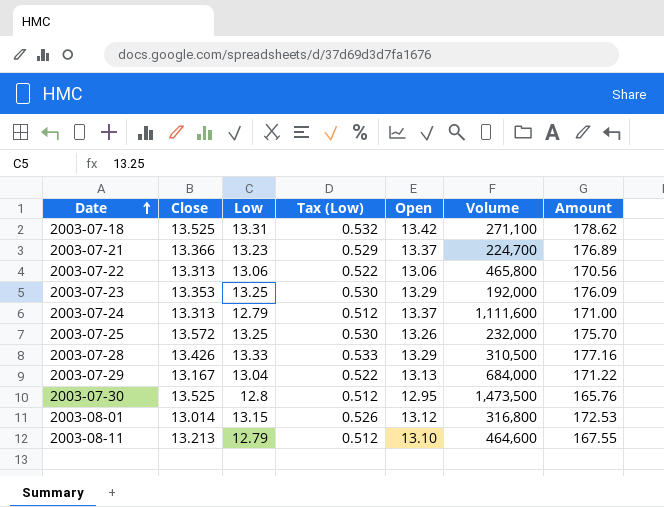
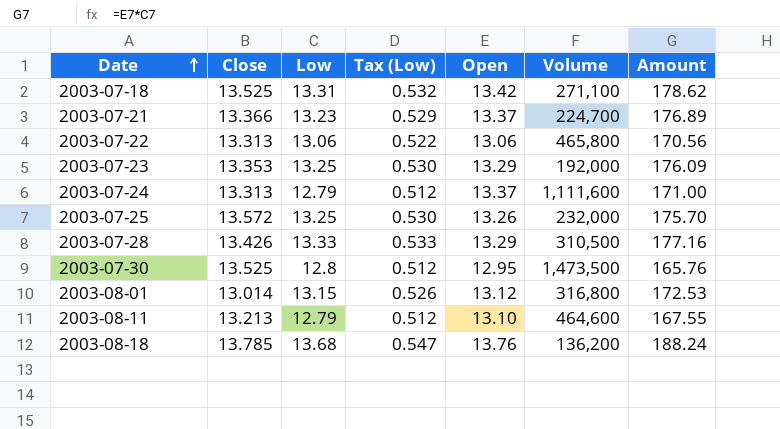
row 2003-07-29: 13.167 | 13.04 | 0.522 | 13.13 | 684,000 | 171.22 -> none
row 2003-08-18: none -> 13.785 | 13.68 | 0.547 | 13.76 | 136,200 | 188.24

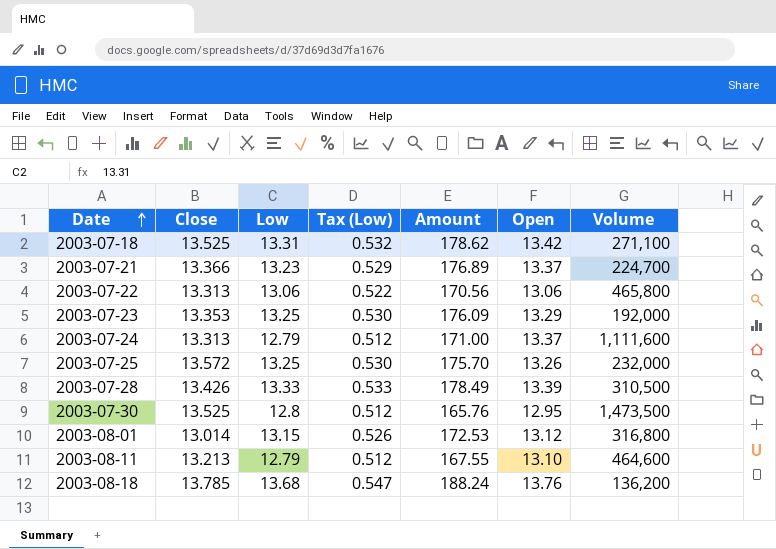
column Amount | position: 7 -> 5
2003-07-28 | Amount: 177.16 -> 178.49
2003-07-28 | Open: 13.29 -> 13.39

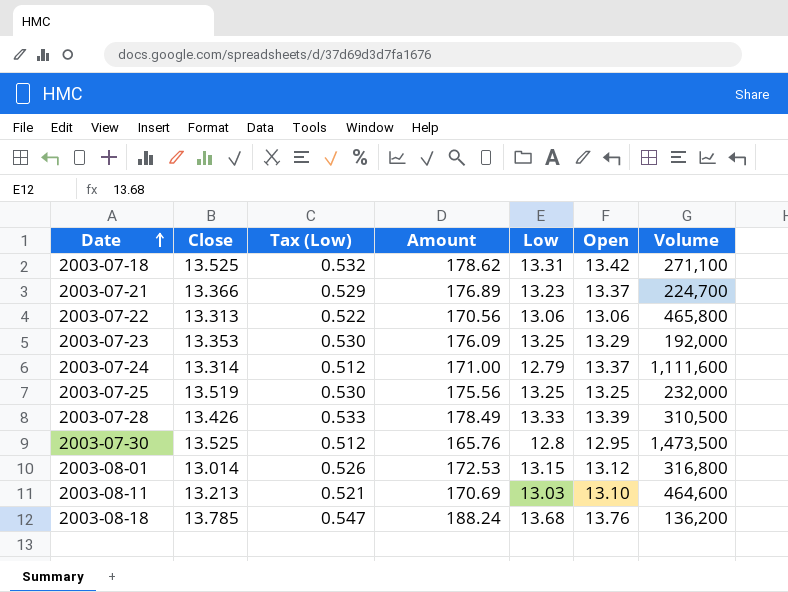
column Low | position: 3 -> 5
2003-07-24 | Close: 13.313 -> 13.314
2003-07-25 | Close: 13.572 -> 13.519
2003-07-25 | Amount: 175.70 -> 175.56
2003-07-25 | Open: 13.26 -> 13.25
2003-08-11 | Tax (Low): 0.512 -> 0.521
2003-08-11 | Amount: 167.55 -> 170.69
2003-08-11 | Low: 12.79 -> 13.03

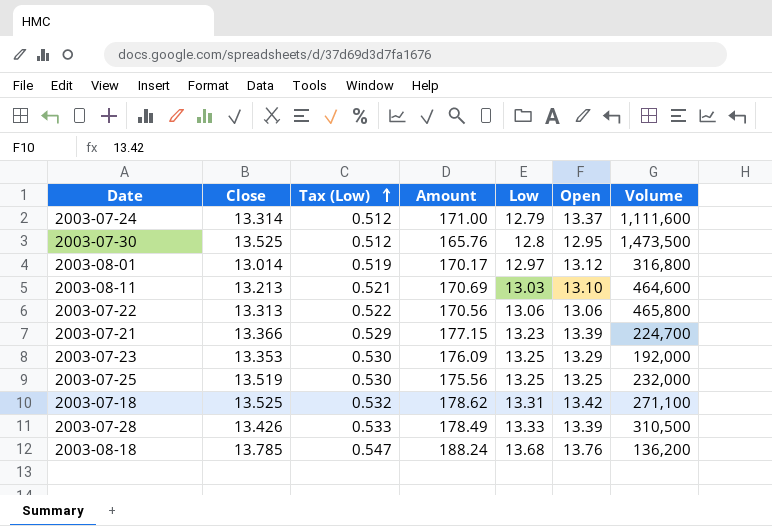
row order: Date ascending -> Tax (Low) ascending
2003-08-01 | Tax (Low): 0.526 -> 0.519
2003-08-01 | Amount: 172.53 -> 170.17
2003-08-01 | Low: 13.15 -> 12.97
2003-07-21 | Amount: 176.89 -> 177.15
2003-07-21 | Open: 13.37 -> 13.39

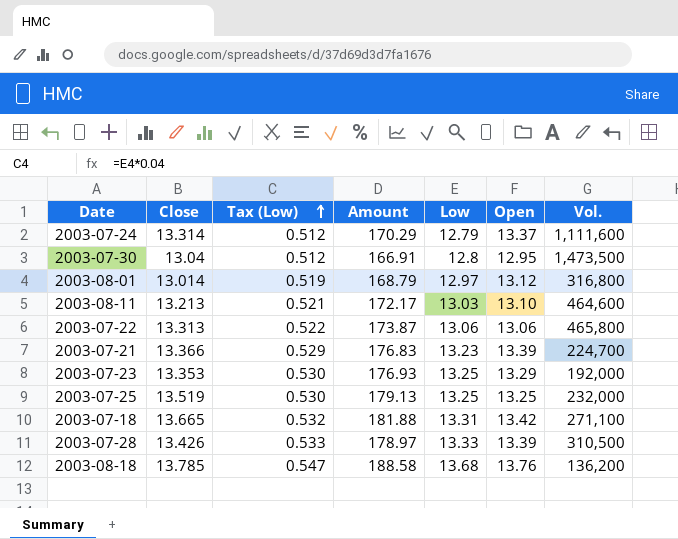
column Amount | formula: [Low] * [Open] -> [Close] * [Low]
column name: Volume -> Vol.
2003-07-30 | Close: 13.525 -> 13.04
2003-07-18 | Close: 13.525 -> 13.665

